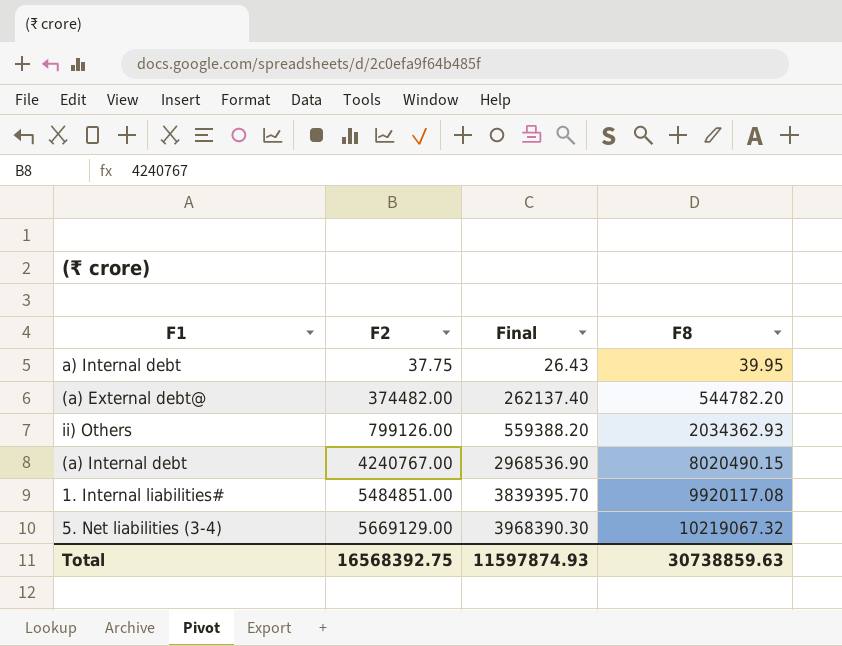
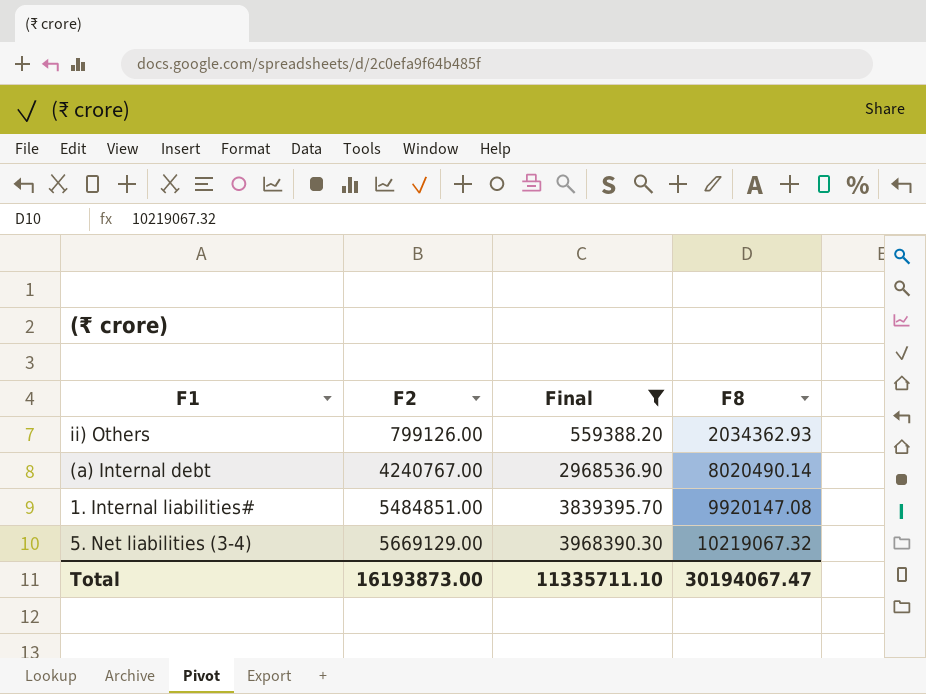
filter: none -> Final >= 559388.20
(a) Internal debt | F8: 8020490.15 -> 8020490.14
1. Internal liabilities# | F8: 9920117.08 -> 9920147.08
Total | F2: 16568392.75 -> 16193873.00
Total | Final: 11597874.93 -> 11335711.10
Total | F8: 30738859.63 -> 30194067.47

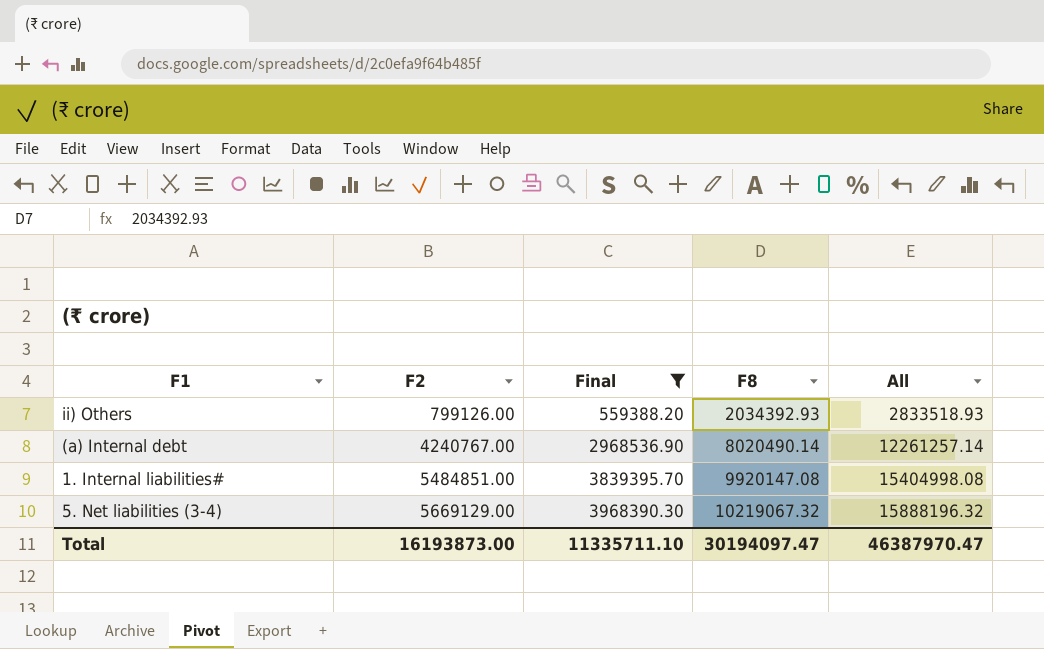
column All | formula: none -> [F2] + [F8]
ii) Others | F8: 2034362.93 -> 2034392.93
Total | F8: 30194067.47 -> 30194097.47

